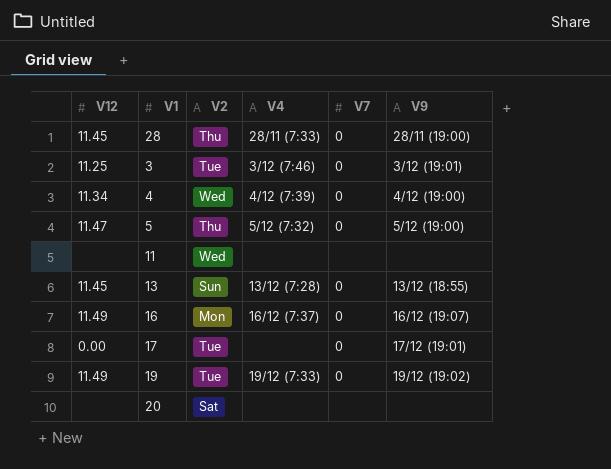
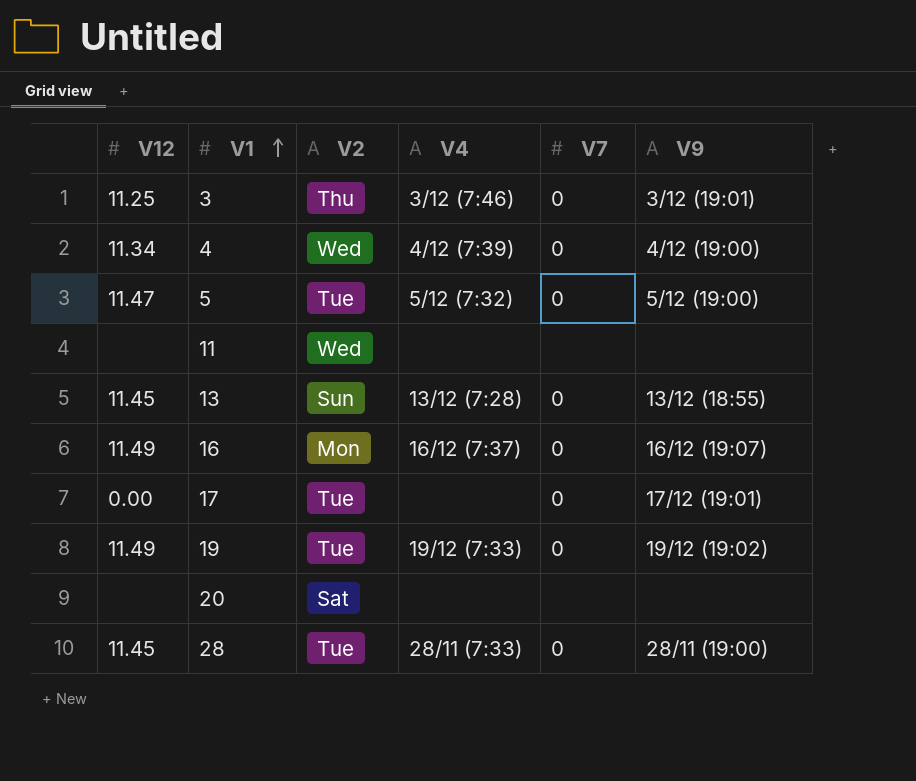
row order: none -> V1 ascending
3 | V2: Tue -> Thu
5 | V2: Thu -> Tue
28 | V2: Thu -> Tue

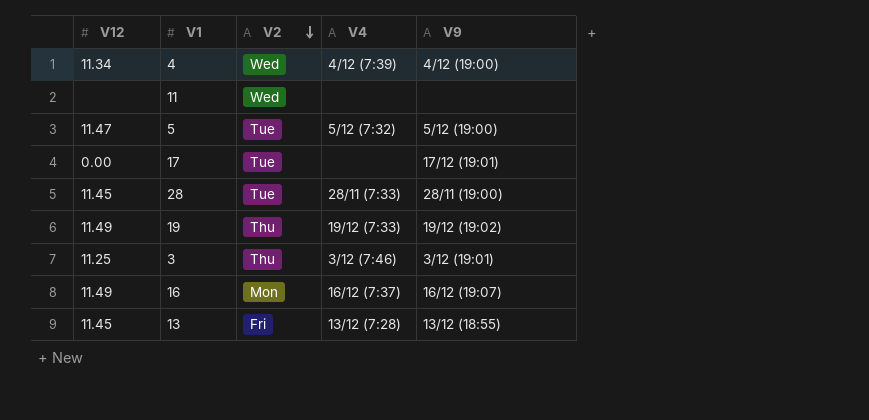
row order: V1 ascending -> V2 descending
column V7 | position: 5 -> none
row 20: none | Sat | none | none | none -> none
19 | V2: Tue -> Thu
13 | V2: Sun -> Fri

